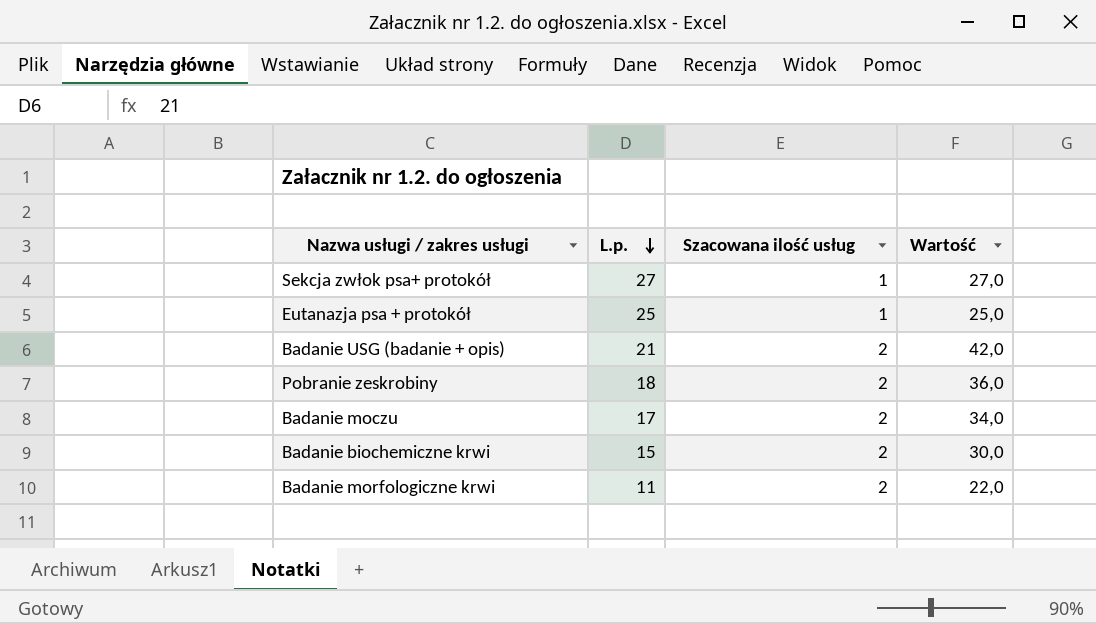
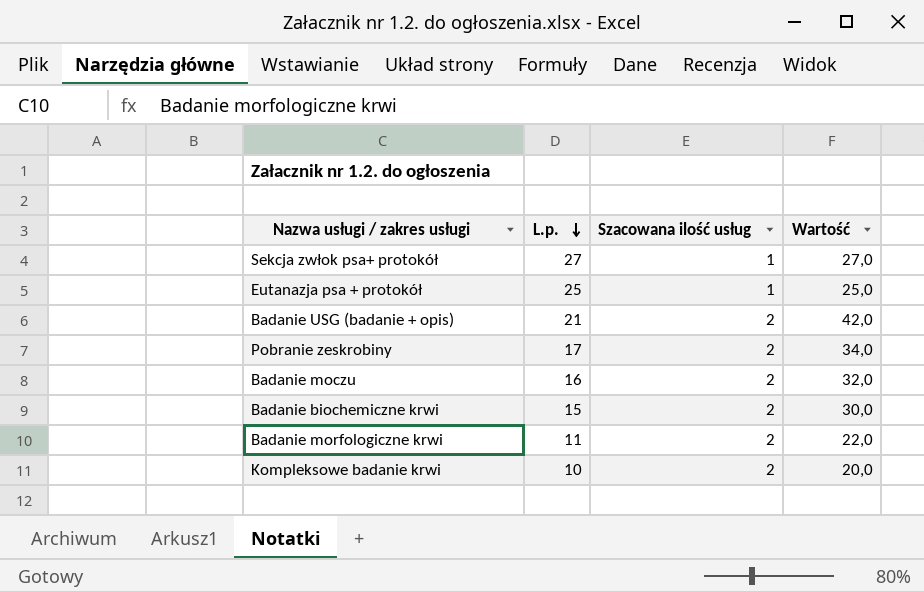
Pobranie zeskrobiny | L.p.: 18 -> 17
Pobranie zeskrobiny | Wartość: 36,0 -> 34,0
Badanie moczu | L.p.: 17 -> 16
Badanie moczu | Wartość: 34,0 -> 32,0
row Kompleksowe badanie krwi: none -> 10 | 2 | 20,0

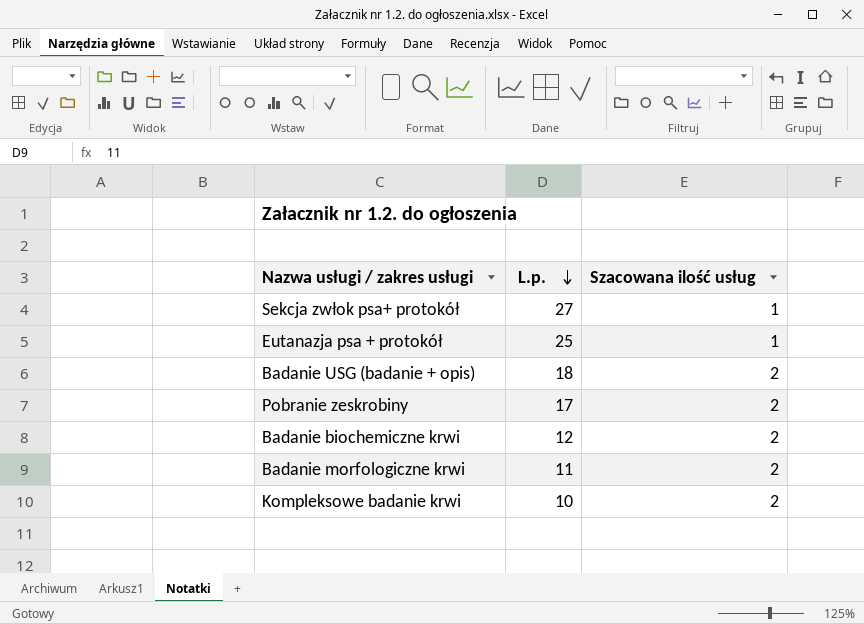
column Wartość | formula: [L.p.] * [Szacowana ilość usług] -> none
row Badanie moczu: 16 | 2 | 32,0 -> none
Badanie USG (badanie + opis) | L.p.: 21 -> 18
Badanie biochemiczne krwi | L.p.: 15 -> 12

